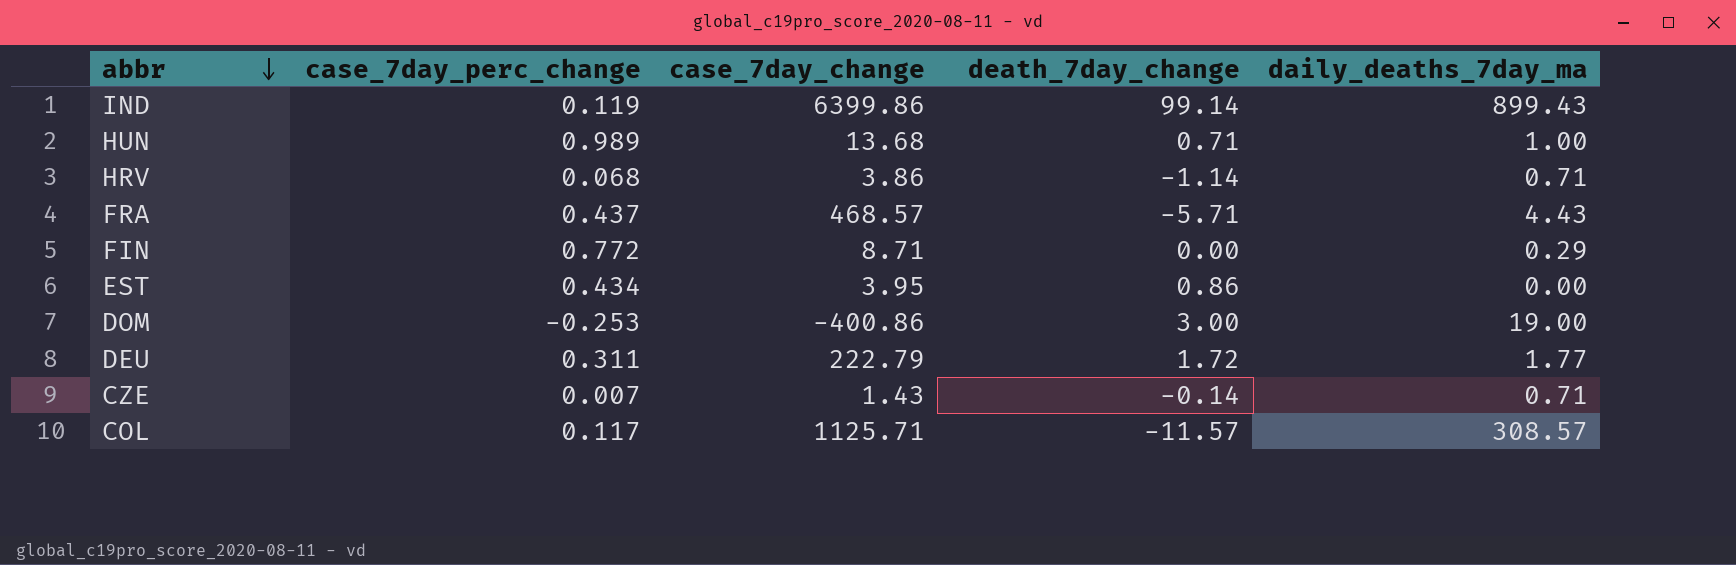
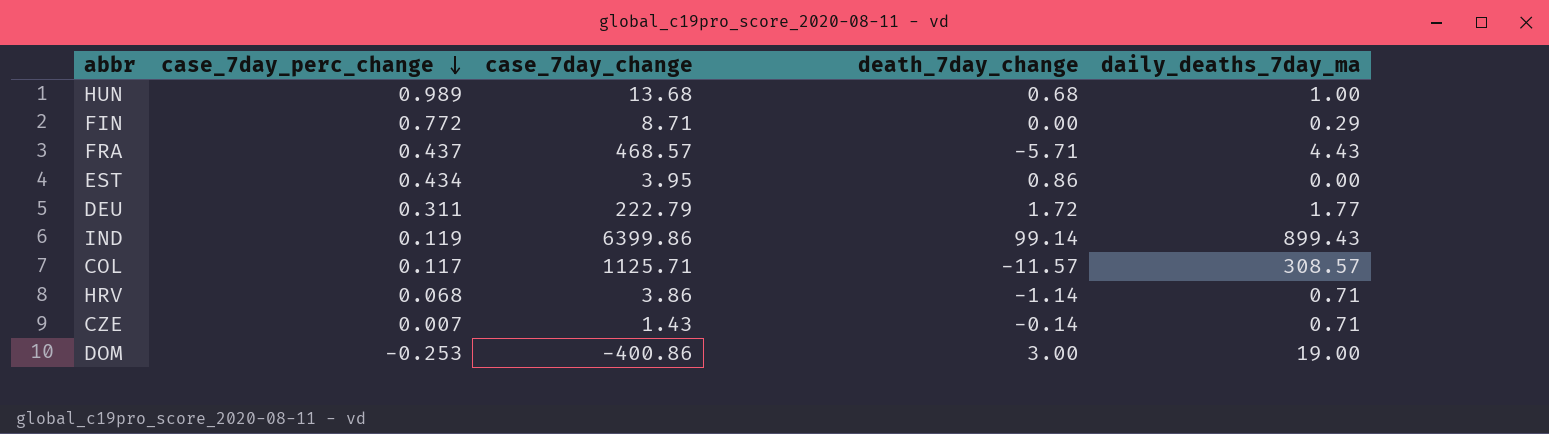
row order: abbr descending -> case_7day_perc_change descending
HUN | death_7day_change: 0.71 -> 0.68

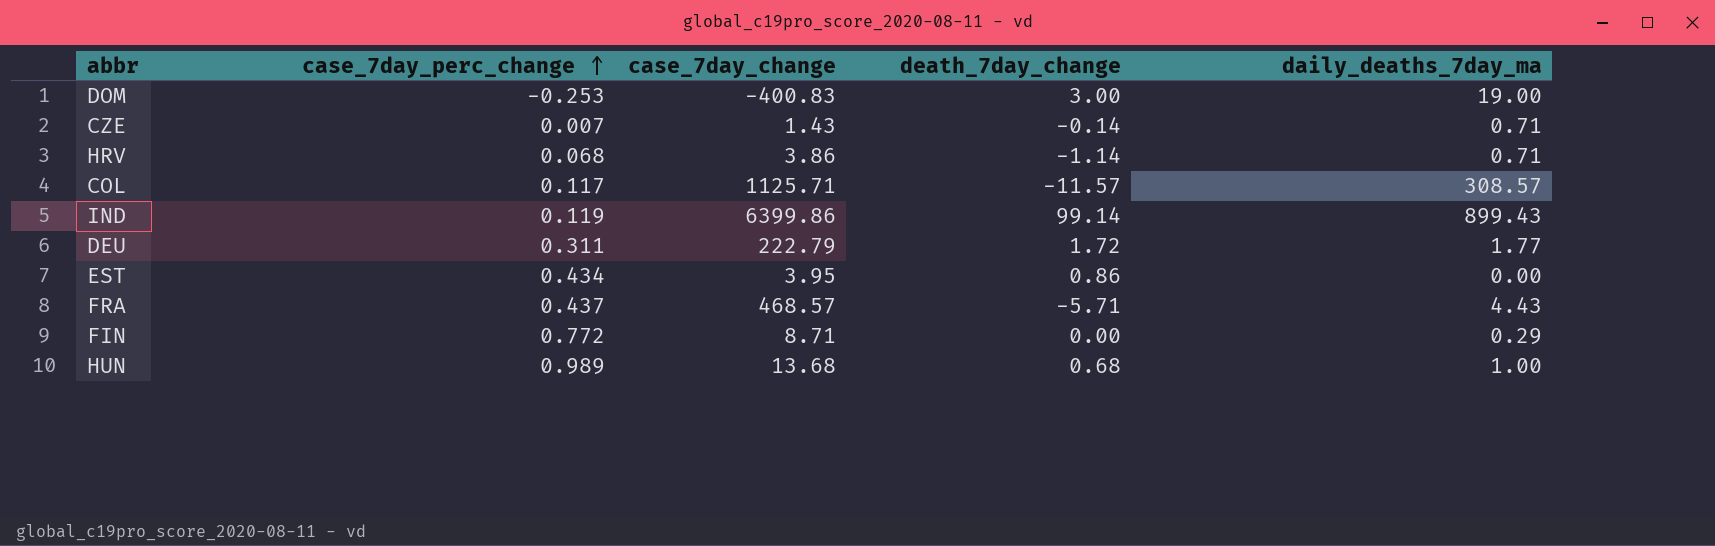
row order: case_7day_perc_change descending -> case_7day_perc_change ascending
DOM | case_7day_change: -400.86 -> -400.83

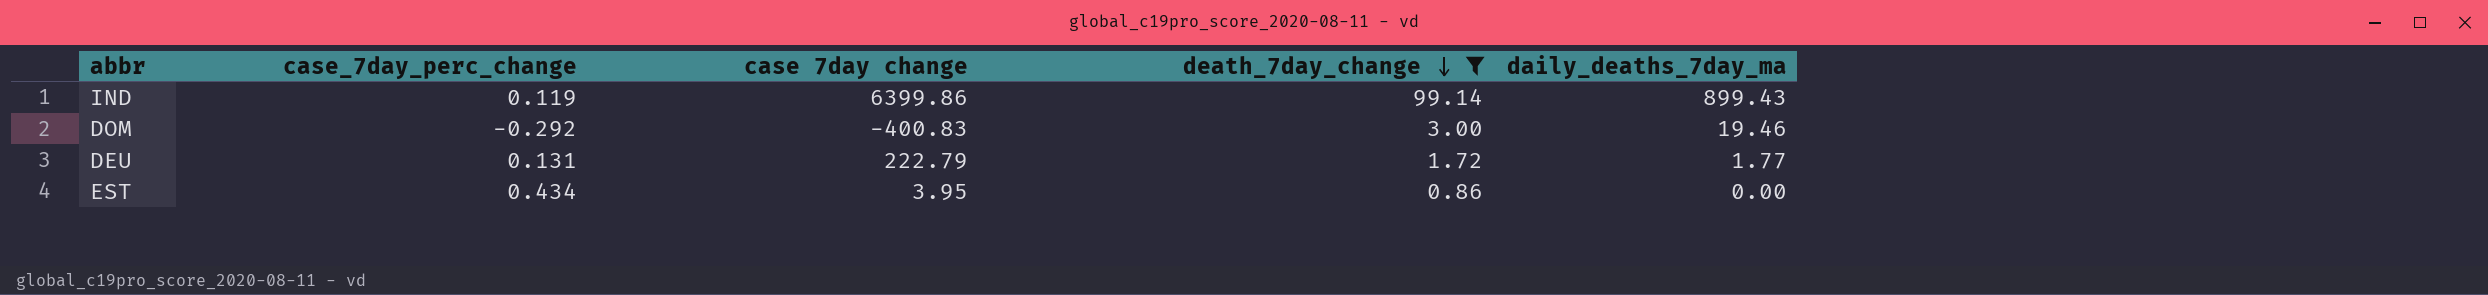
filter: none -> death_7day_change >= 0.86
row order: case_7day_perc_change ascending -> death_7day_change descending
column name: case_7day_change -> case 7day change
DOM | case_7day_perc_change: -0.253 -> -0.292
DOM | daily_deaths_7day_ma: 19.00 -> 19.46
DEU | case_7day_perc_change: 0.311 -> 0.131

